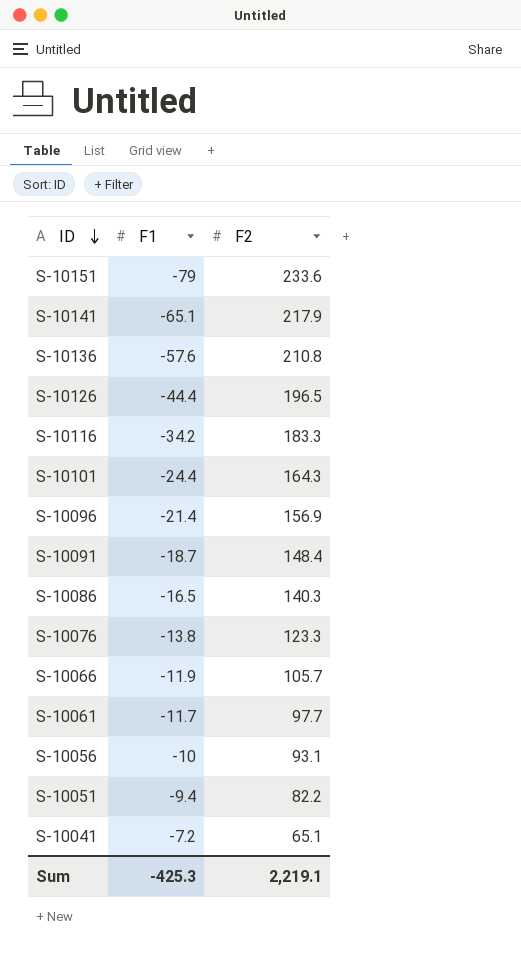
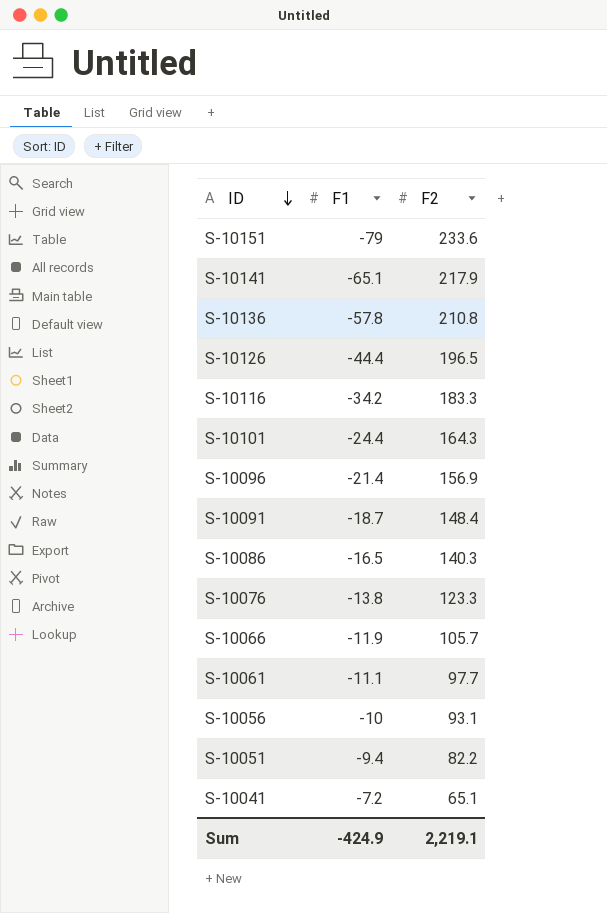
S-10136 | F1: -57.6 -> -57.8
S-10061 | F1: -11.7 -> -11.1
Sum | F1: -425.3 -> -424.9

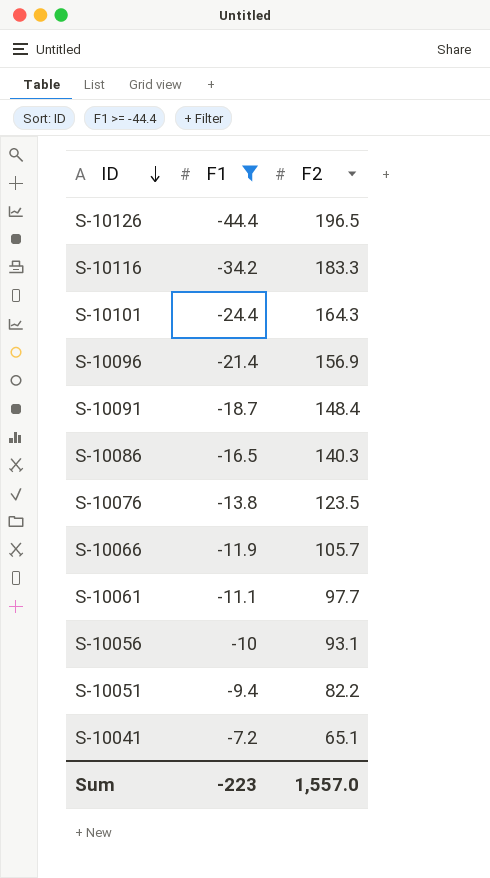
filter: none -> F1 >= -44.4
S-10076 | F2: 123.3 -> 123.5
Sum | F1: -424.9 -> -223
Sum | F2: 2,219.1 -> 1,557.0

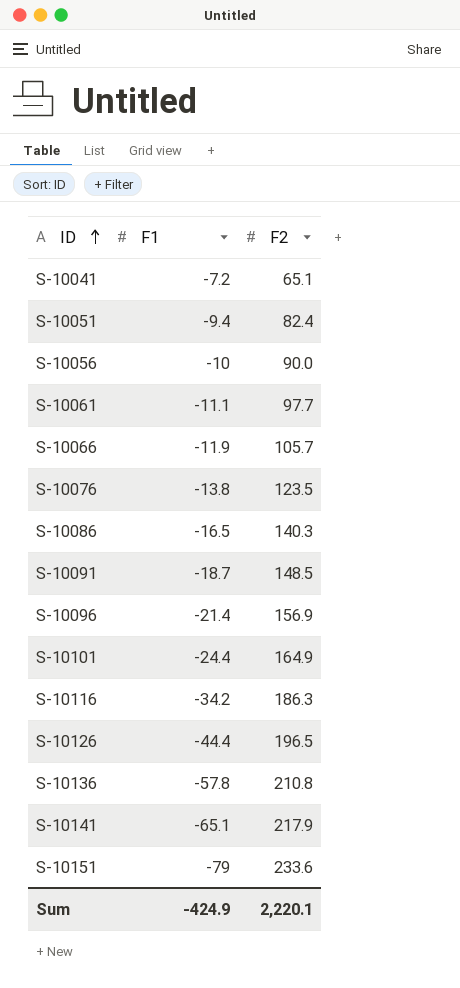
filter: F1 >= -44.4 -> none
row order: ID descending -> ID ascending
S-10051 | F2: 82.2 -> 82.4
S-10056 | F2: 93.1 -> 90.0
S-10091 | F2: 148.4 -> 148.5
S-10101 | F2: 164.3 -> 164.9
S-10116 | F2: 183.3 -> 186.3
Sum | F1: -223 -> -424.9
Sum | F2: 1,557.0 -> 2,220.1

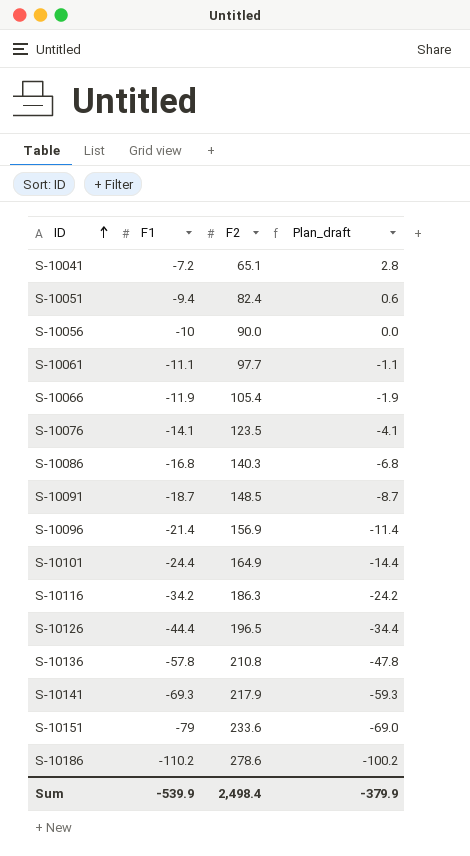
column Plan_draft | formula: none -> [F1] + 10
S-10066 | F2: 105.7 -> 105.4
S-10076 | F1: -13.8 -> -14.1
S-10086 | F1: -16.5 -> -16.8
S-10141 | F1: -65.1 -> -69.3
row S-10186: none -> -110.2 | 278.6 | -100.2
Sum | F1: -424.9 -> -539.9
Sum | F2: 2,220.1 -> 2,498.4

